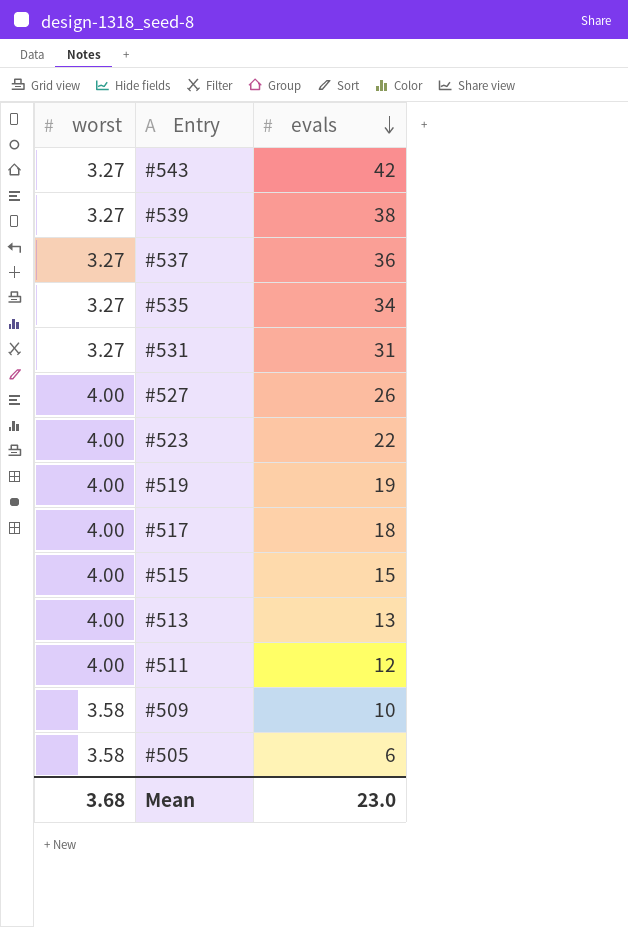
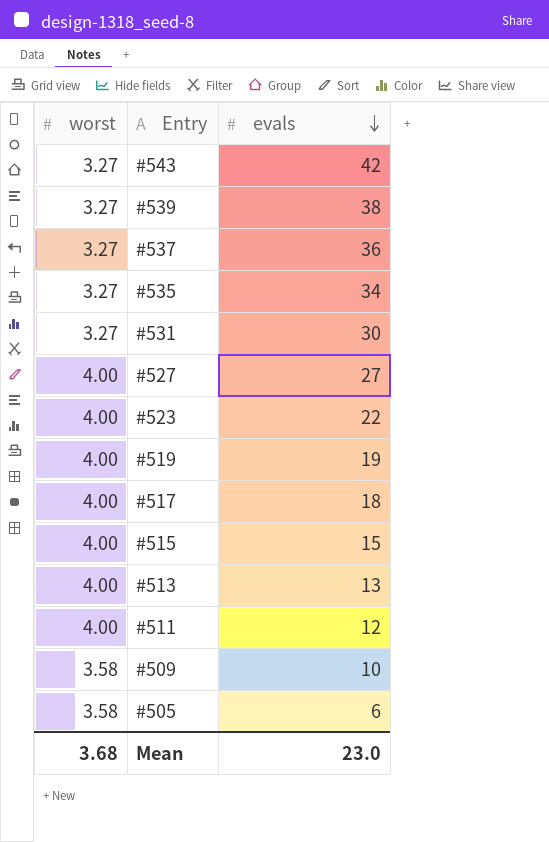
#531 | evals: 31 -> 30
#527 | evals: 26 -> 27

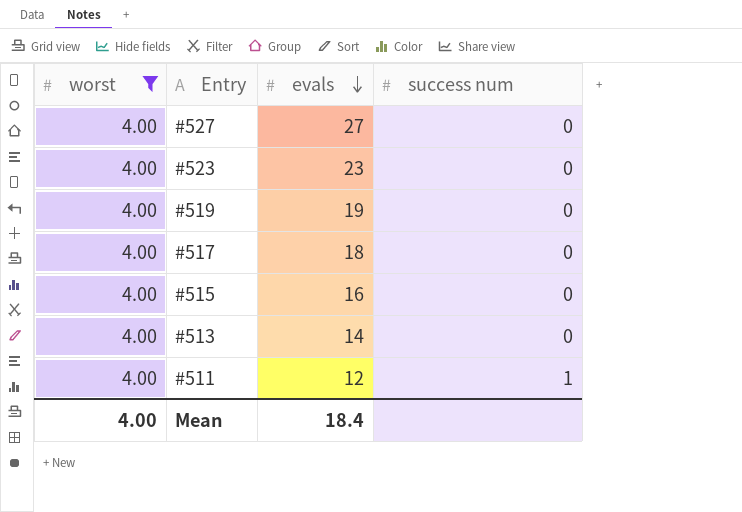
filter: none -> worst = 4.00
column success num | position: none -> 4
#523 | evals: 22 -> 23
#515 | evals: 15 -> 16
#513 | evals: 13 -> 14
Mean | worst: 3.68 -> 4.00
Mean | evals: 23.0 -> 18.4

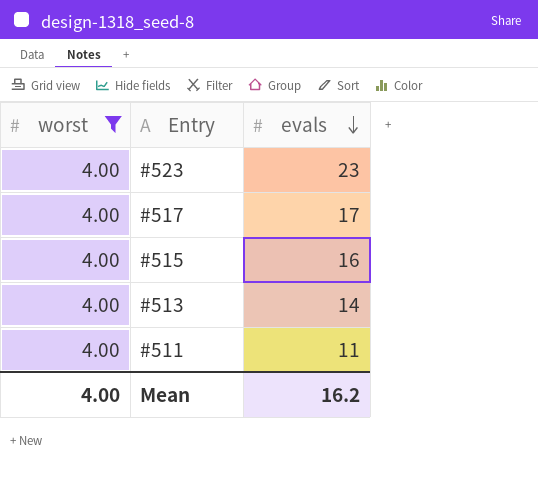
column success num | position: 4 -> none
row #527: 4.00 | 27 | 0 -> none
row #519: 4.00 | 19 | 0 -> none
#517 | evals: 18 -> 17
#511 | evals: 12 -> 11
Mean | evals: 18.4 -> 16.2

